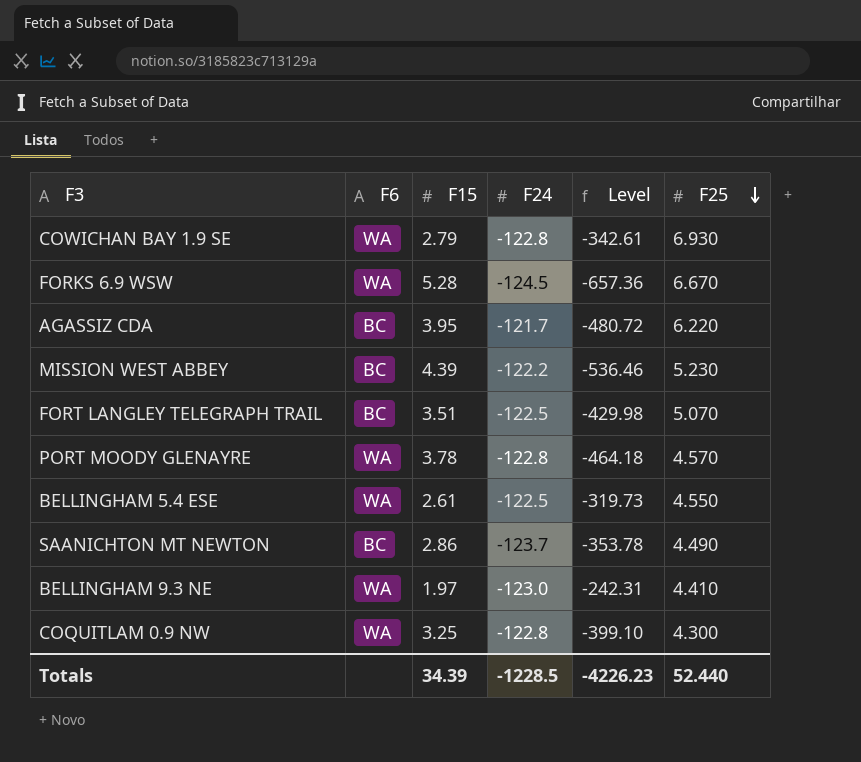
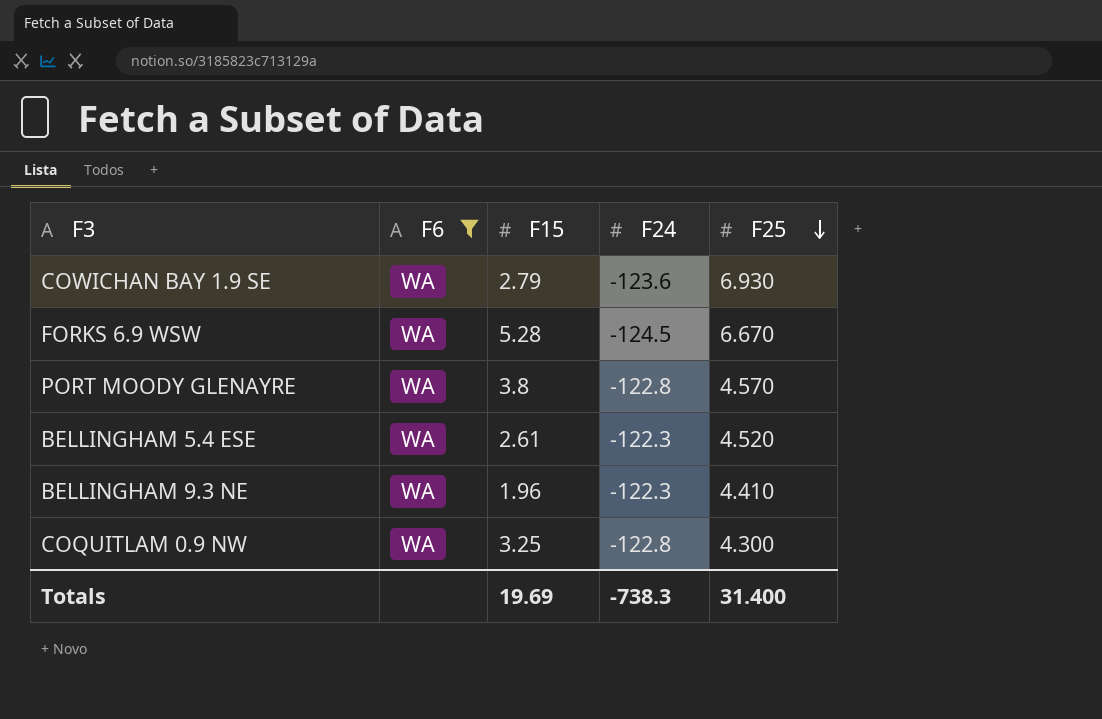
filter: none -> F6 = WA
column Level | formula: [F15] * [F24] -> none
COWICHAN BAY 1.9 SE | F24: -122.8 -> -123.6
PORT MOODY GLENAYRE | F15: 3.78 -> 3.8
BELLINGHAM 5.4 ESE | F24: -122.5 -> -122.3
BELLINGHAM 5.4 ESE | F25: 4.550 -> 4.520
BELLINGHAM 9.3 NE | F15: 1.97 -> 1.96
BELLINGHAM 9.3 NE | F24: -123.0 -> -122.3
Totals | F15: 34.39 -> 19.69
Totals | F24: -1228.5 -> -738.3
Totals | F25: 52.440 -> 31.400

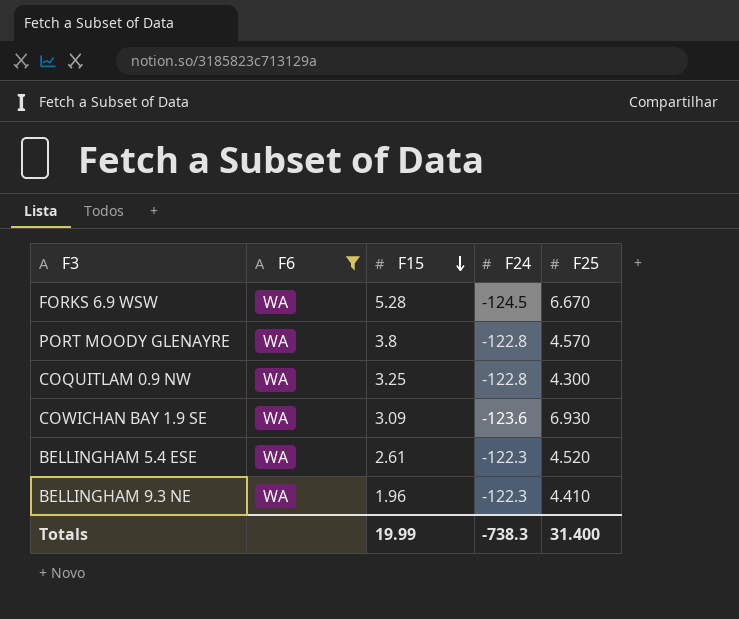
row order: F25 descending -> F15 descending
COWICHAN BAY 1.9 SE | F15: 2.79 -> 3.09
Totals | F15: 19.69 -> 19.99

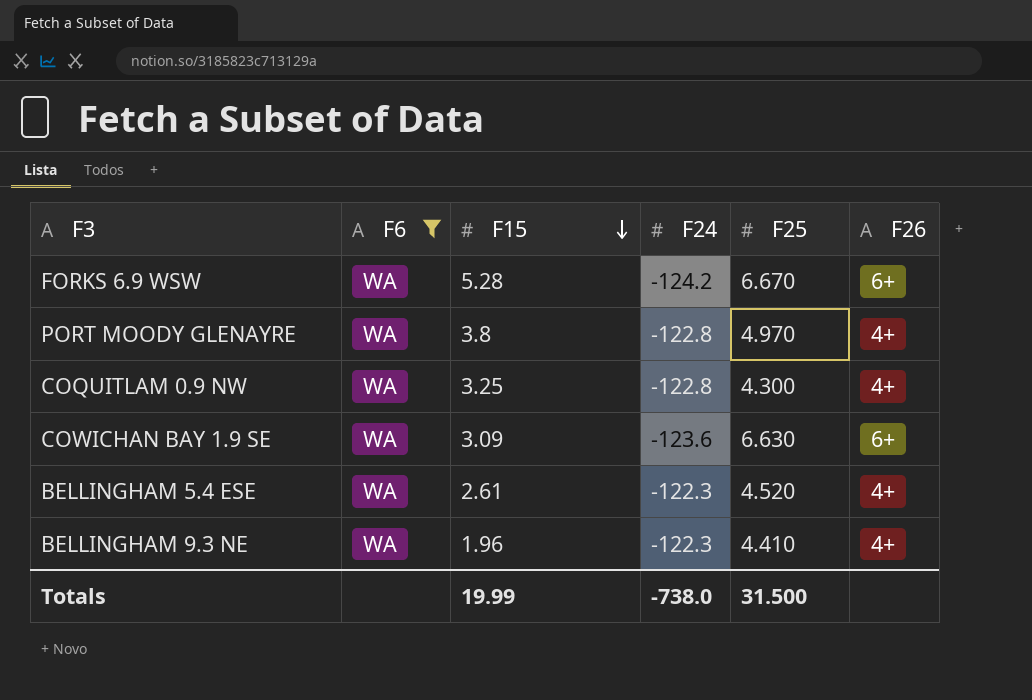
column F26 | position: none -> 6
FORKS 6.9 WSW | F24: -124.5 -> -124.2
PORT MOODY GLENAYRE | F25: 4.570 -> 4.970
COWICHAN BAY 1.9 SE | F25: 6.930 -> 6.630
Totals | F24: -738.3 -> -738.0
Totals | F25: 31.400 -> 31.500

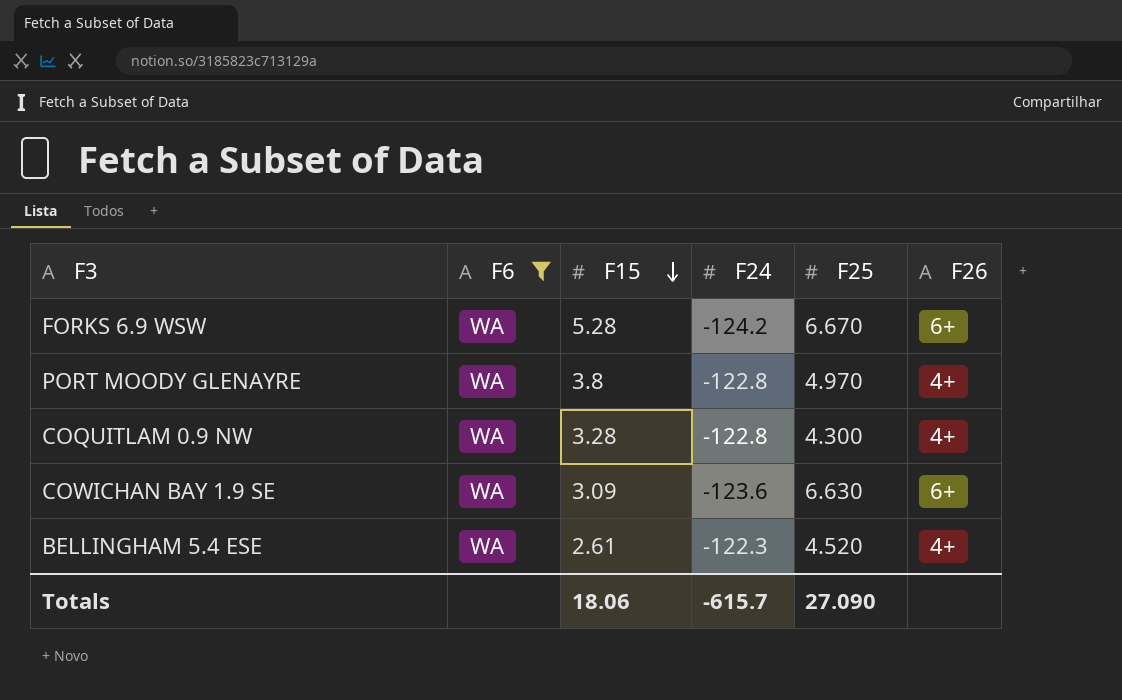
row BELLINGHAM 9.3 NE: WA | 1.96 | -122.3 | 4.410 | 4+ -> none
COQUITLAM 0.9 NW | F15: 3.25 -> 3.28
Totals | F15: 19.99 -> 18.06
Totals | F24: -738.0 -> -615.7
Totals | F25: 31.500 -> 27.090

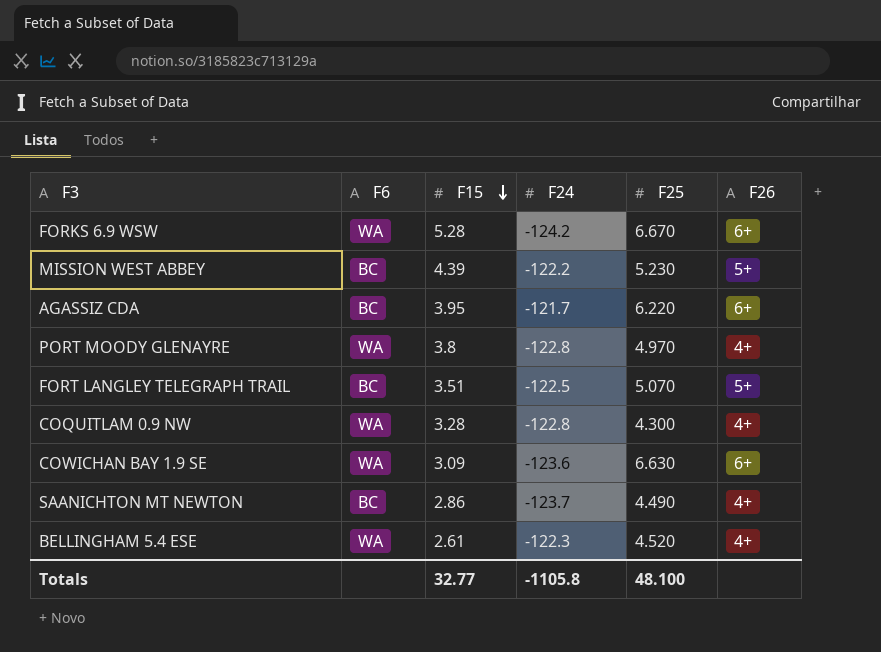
filter: F6 = WA -> none
Totals | F15: 18.06 -> 32.77
Totals | F24: -615.7 -> -1105.8
Totals | F25: 27.090 -> 48.100

